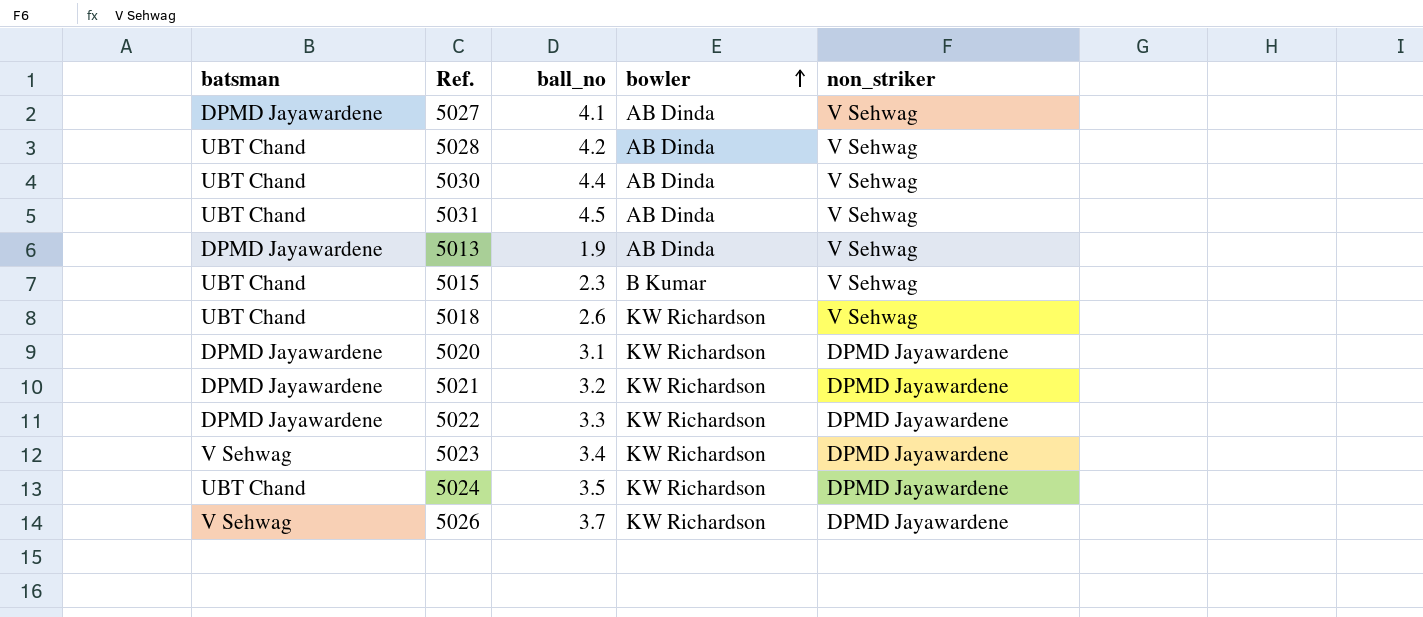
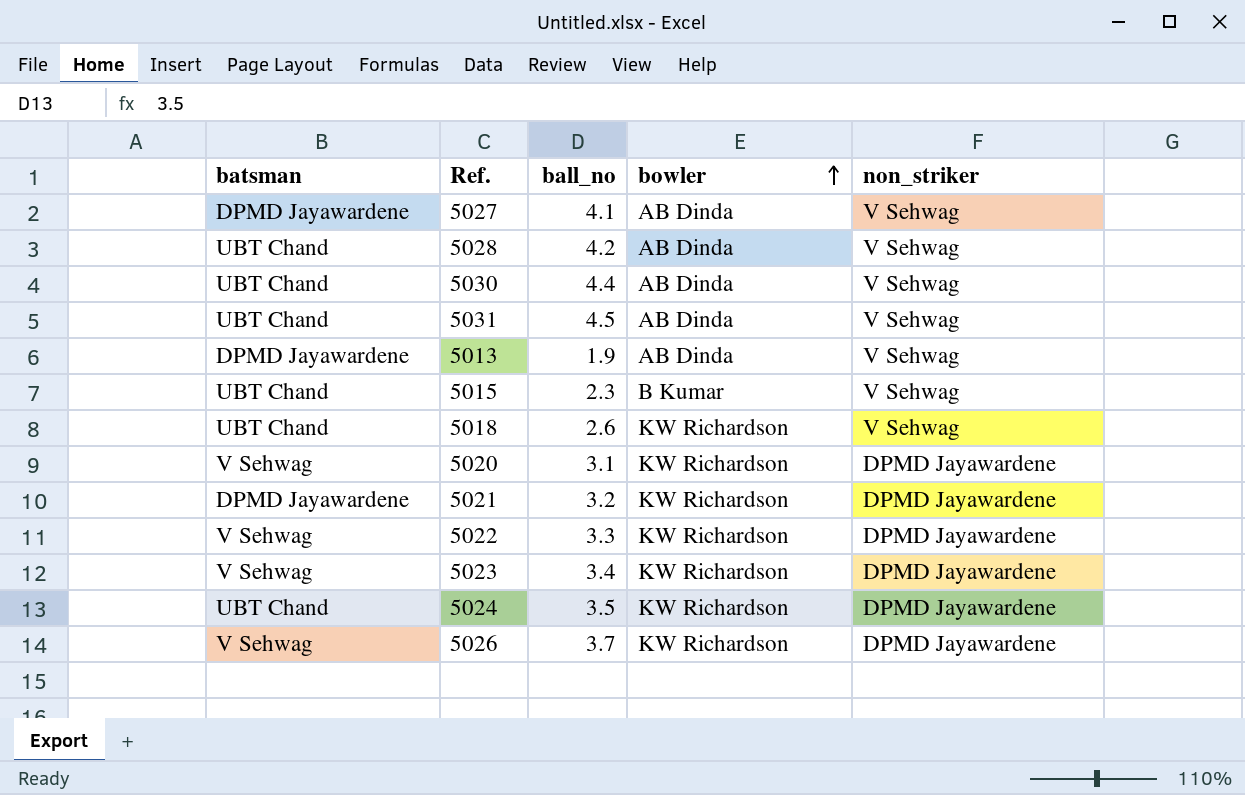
5020 | batsman: DPMD Jayawardene -> V Sehwag
5022 | batsman: DPMD Jayawardene -> V Sehwag

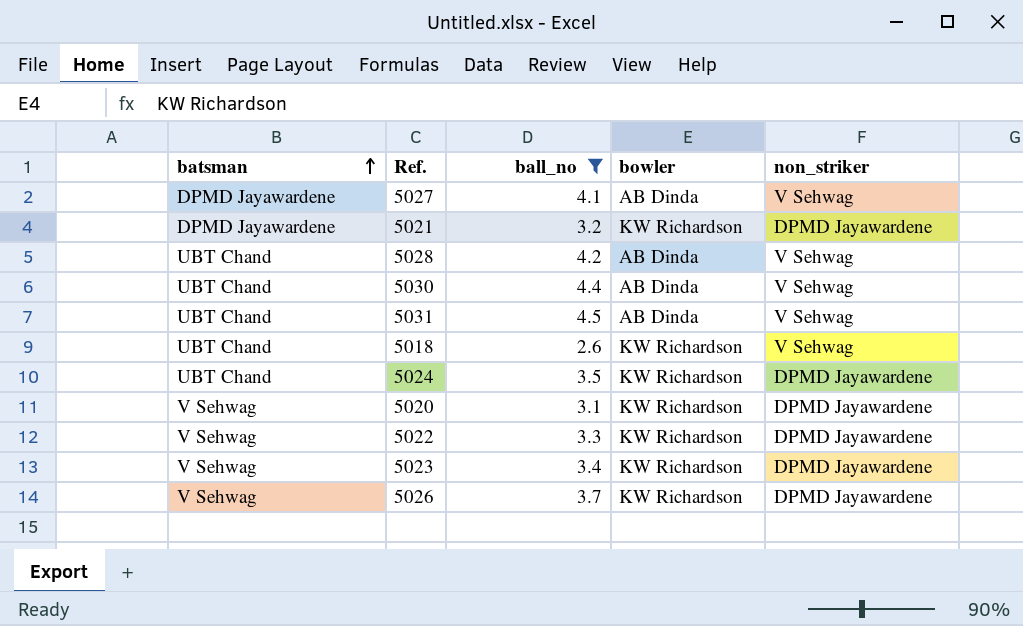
filter: none -> ball_no >= 2.6
row order: bowler ascending -> batsman ascending

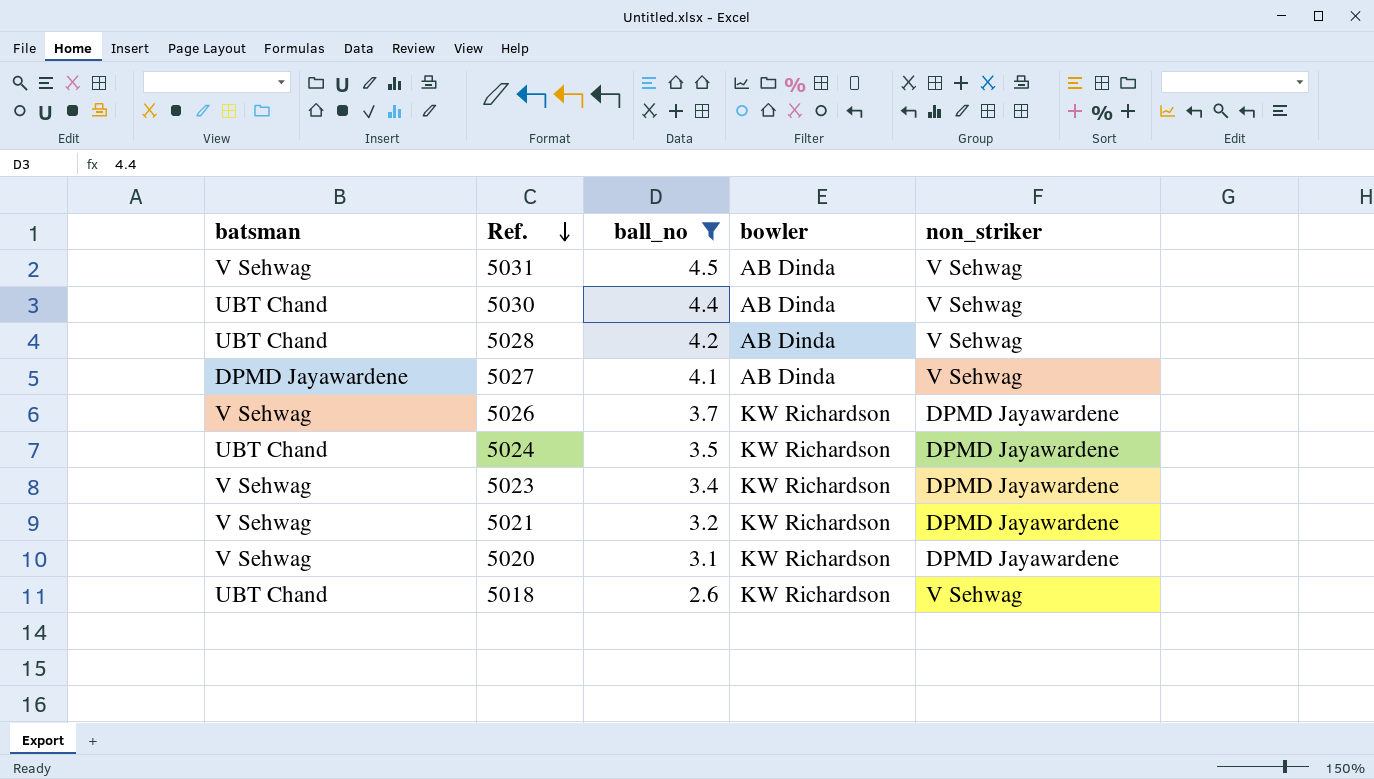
row order: batsman ascending -> Ref. descending
row 5022: V Sehwag | 3.3 | KW Richardson | DPMD Jayawardene -> none
5031 | batsman: UBT Chand -> V Sehwag
5021 | batsman: DPMD Jayawardene -> V Sehwag

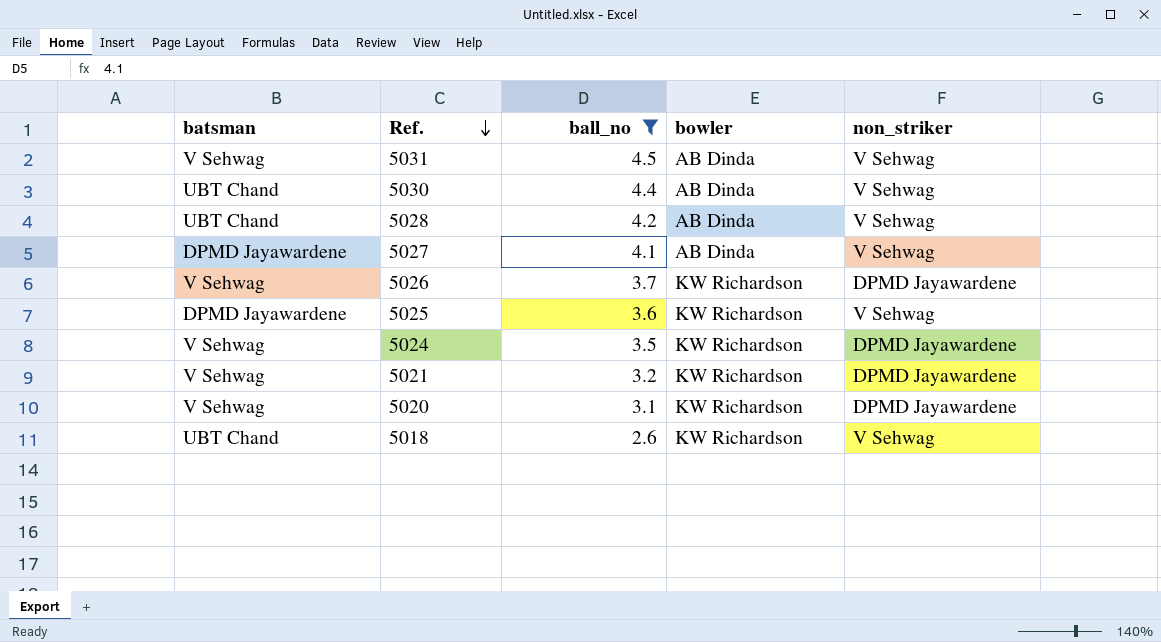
row 5023: V Sehwag | 3.4 | KW Richardson | DPMD Jayawardene -> none
row 5025: none -> DPMD Jayawardene | 3.6 | KW Richardson | V Sehwag
5024 | batsman: UBT Chand -> V Sehwag

